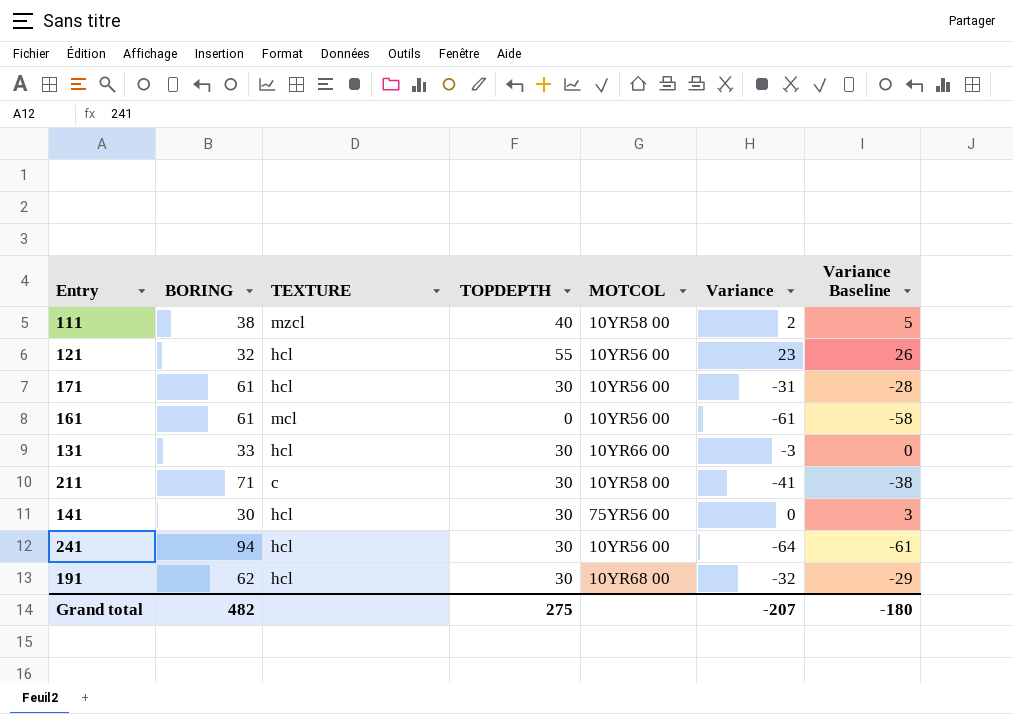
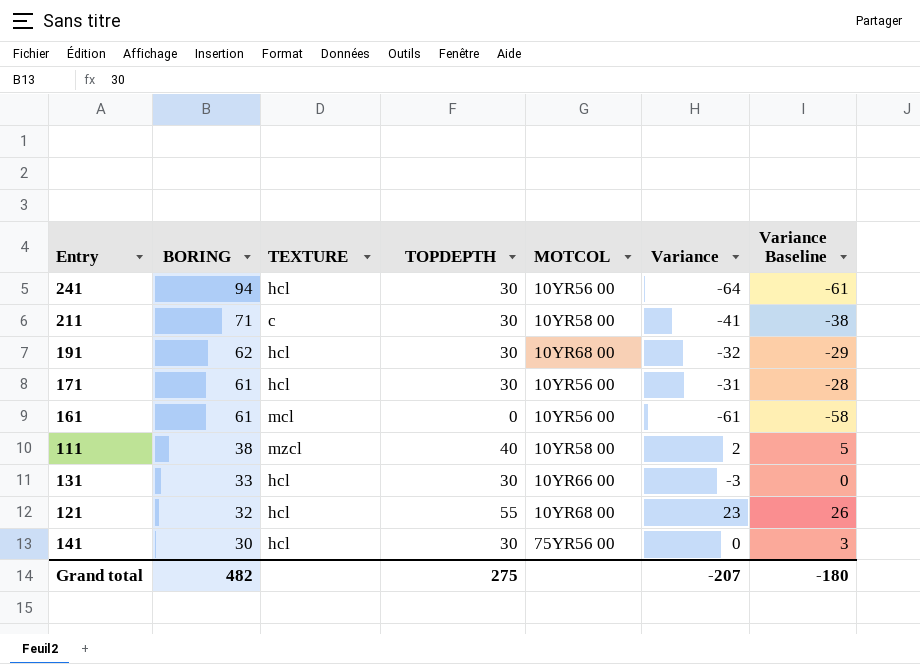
row order: none -> BORING descending
121 | MOTCOL: 10YR56 00 -> 10YR68 00

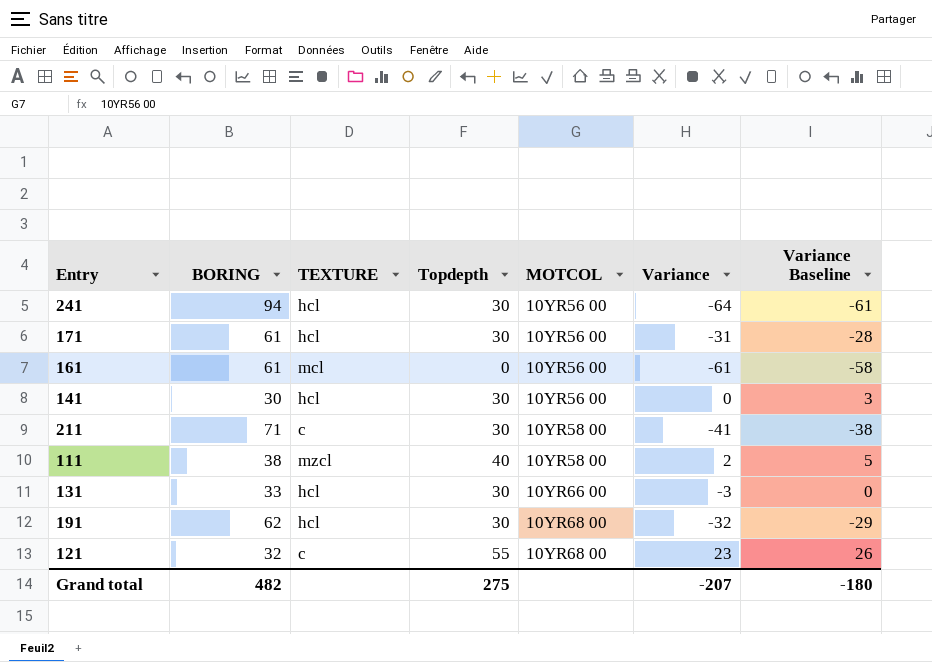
row order: BORING descending -> MOTCOL ascending
column name: TOPDEPTH -> Topdepth
141 | MOTCOL: 75YR56 00 -> 10YR56 00
121 | TEXTURE: hcl -> c

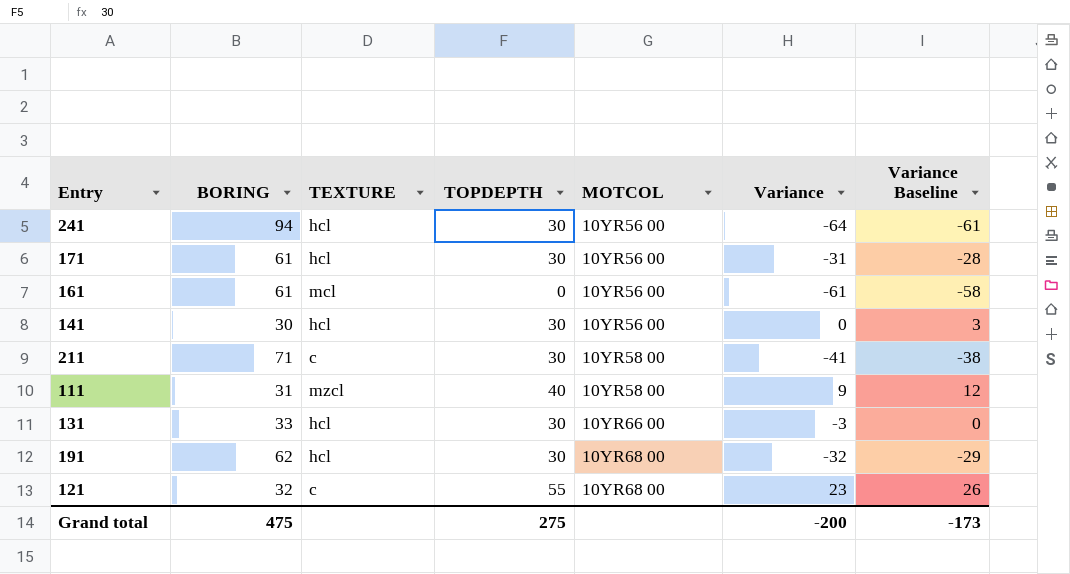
column name: Topdepth -> TOPDEPTH
111 | BORING: 38 -> 31
111 | Variance: 2 -> 9
111 | Variance Baseline: 5 -> 12
Grand total | BORING: 482 -> 475
Grand total | Variance: -207 -> -200
Grand total | Variance Baseline: -180 -> -173

